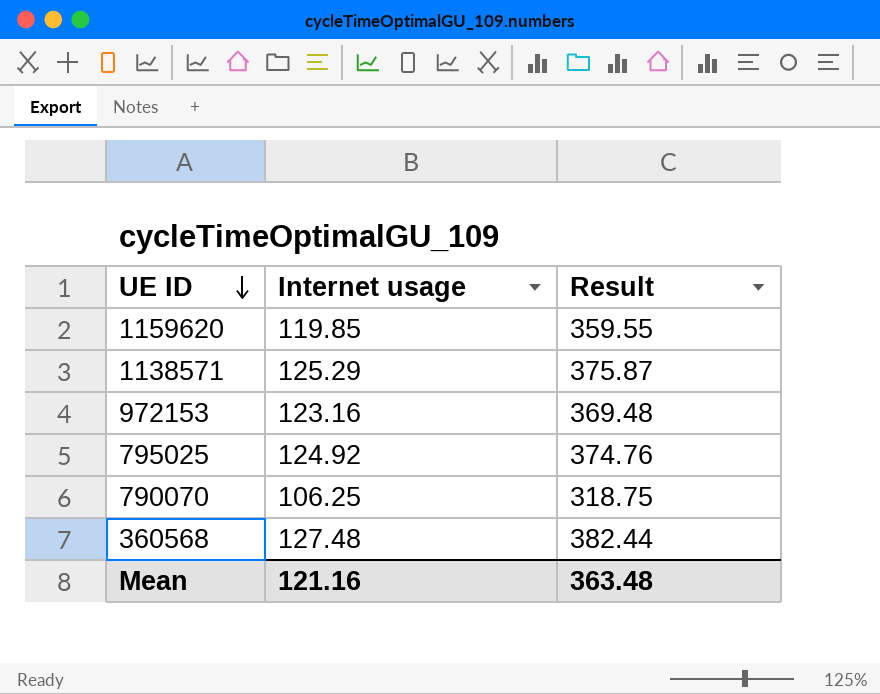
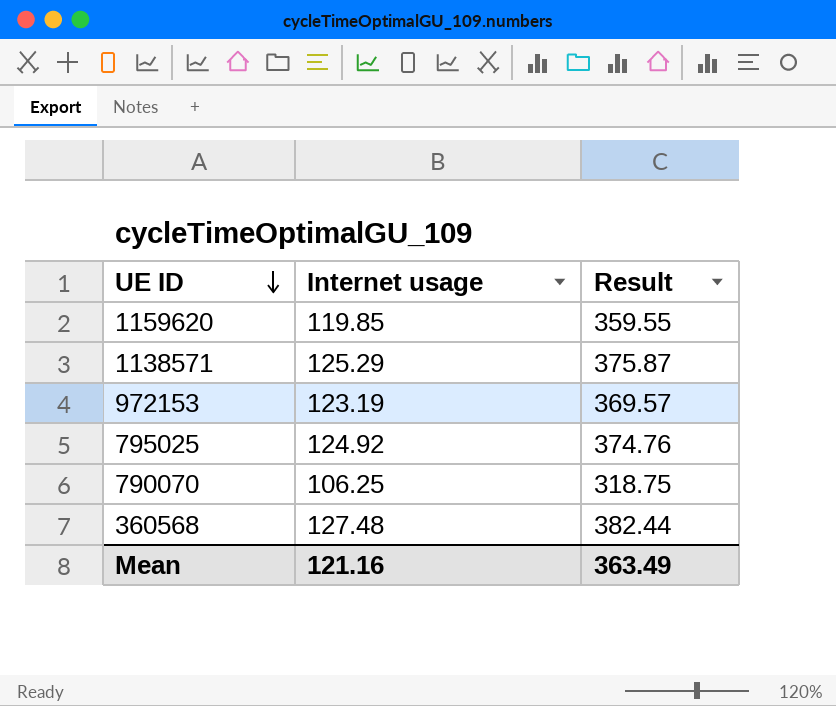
972153 | Internet usage: 123.16 -> 123.19
972153 | Result: 369.48 -> 369.57
Mean | Result: 363.48 -> 363.49

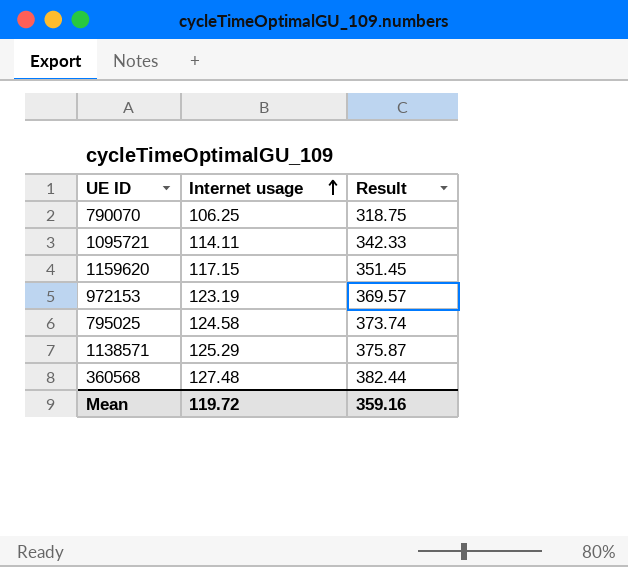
row order: UE ID descending -> Internet usage ascending
row 1095721: none -> 114.11 | 342.33
1159620 | Internet usage: 119.85 -> 117.15
1159620 | Result: 359.55 -> 351.45
795025 | Internet usage: 124.92 -> 124.58
795025 | Result: 374.76 -> 373.74
Mean | Internet usage: 121.16 -> 119.72
Mean | Result: 363.49 -> 359.16

